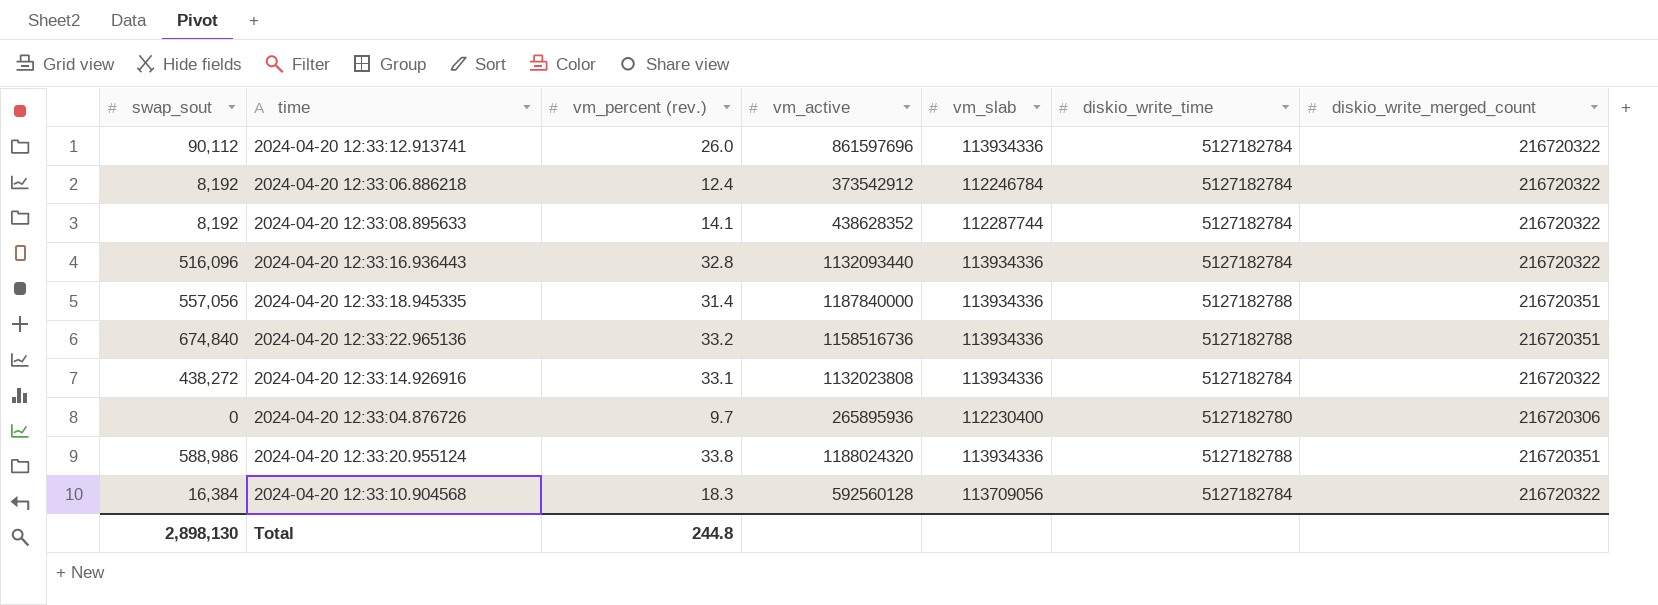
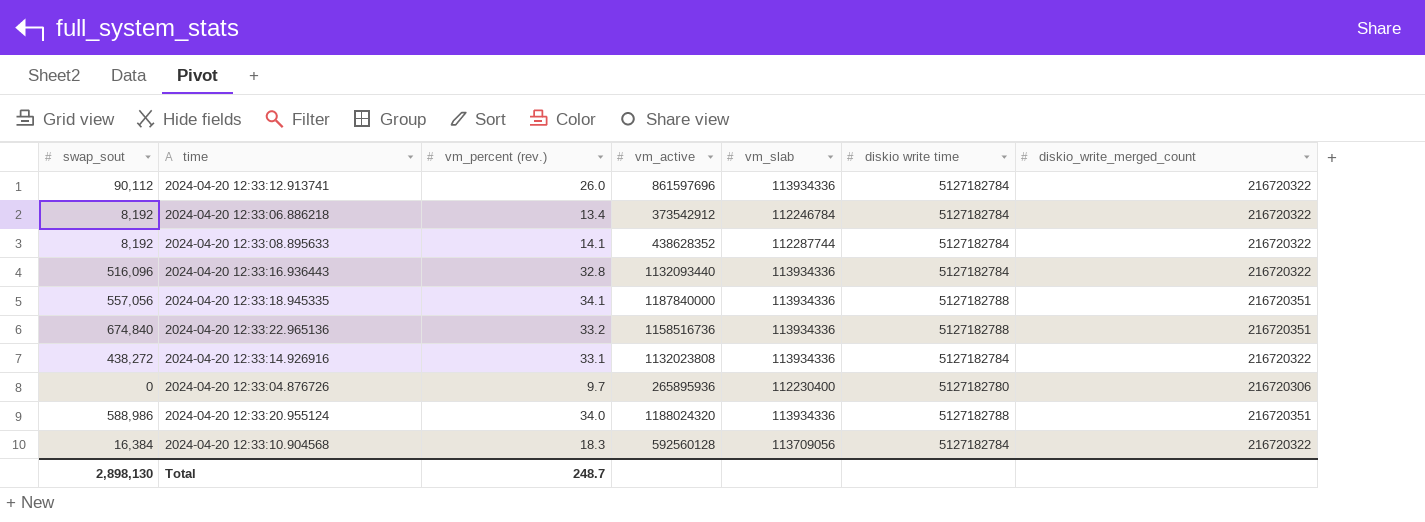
column name: diskio_write_time -> diskio write time
2024-04-20 12:33:06.886218 | vm_percent (rev.): 12.4 -> 13.4
2024-04-20 12:33:18.945335 | vm_percent (rev.): 31.4 -> 34.1
2024-04-20 12:33:20.955124 | vm_percent (rev.): 33.8 -> 34.0
Total | vm_percent (rev.): 244.8 -> 248.7

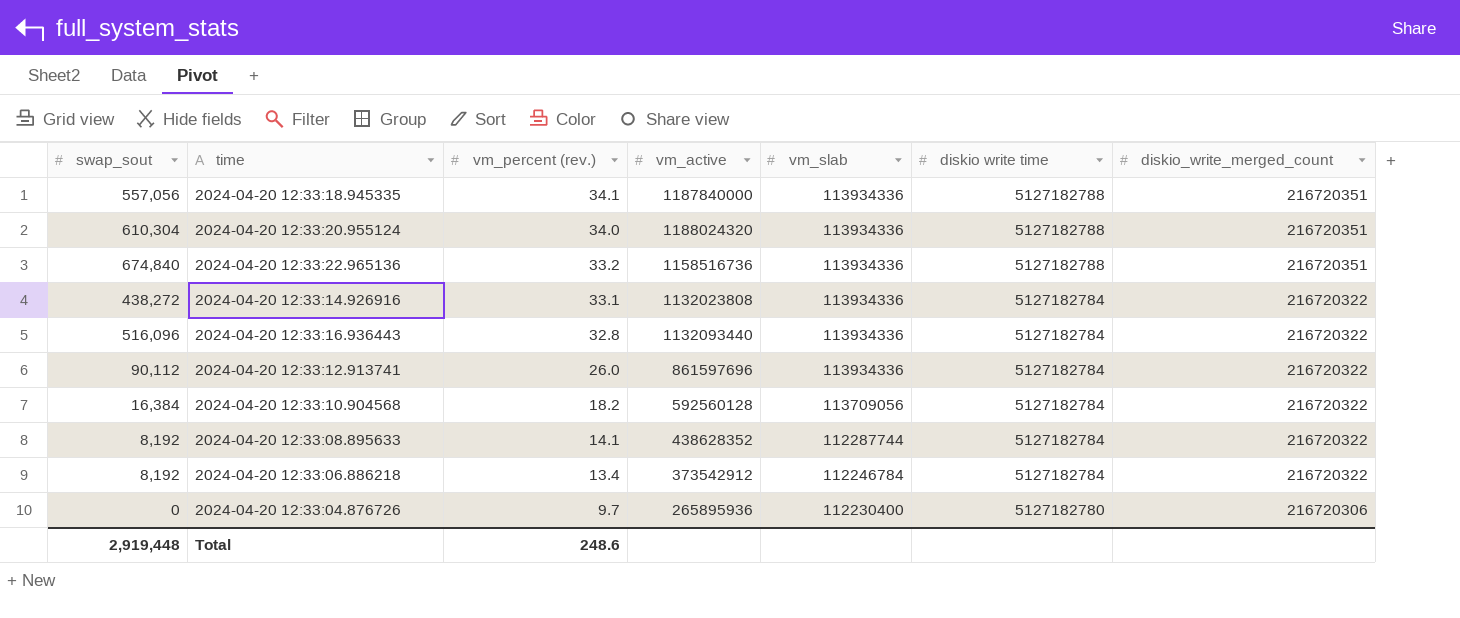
row order: none -> vm_percent (rev.) descending
2024-04-20 12:33:20.955124 | swap_sout: 588,986 -> 610,304
2024-04-20 12:33:10.904568 | vm_percent (rev.): 18.3 -> 18.2
Total | swap_sout: 2,898,130 -> 2,919,448
Total | vm_percent (rev.): 248.7 -> 248.6

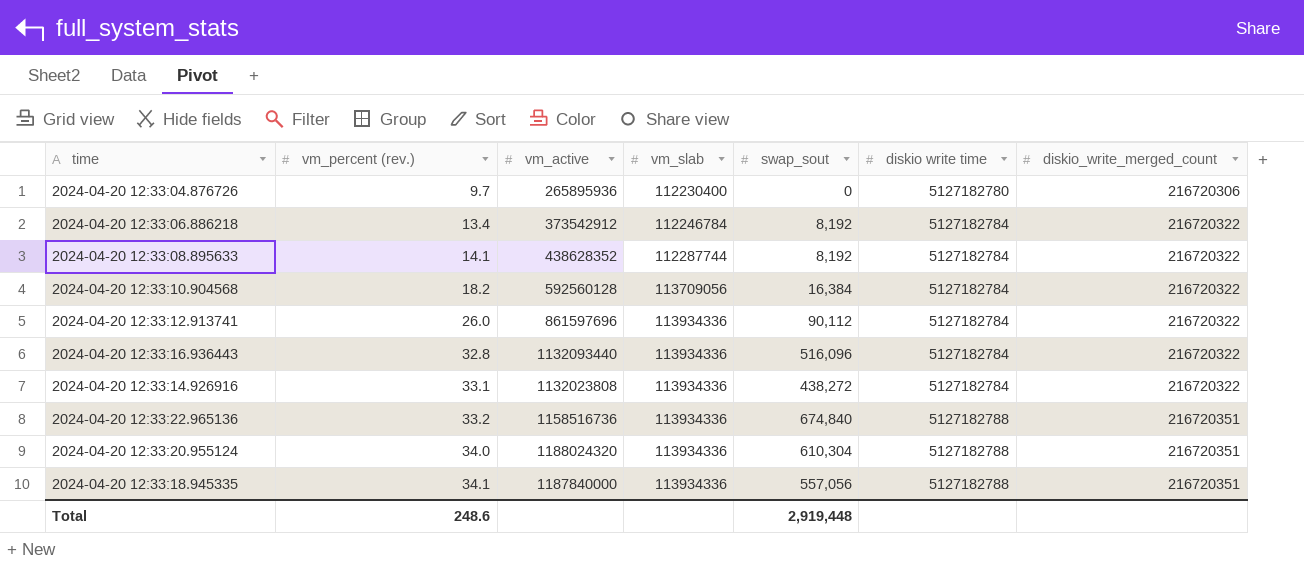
row order: vm_percent (rev.) descending -> vm_percent (rev.) ascending
column swap_sout | position: 1 -> 5

